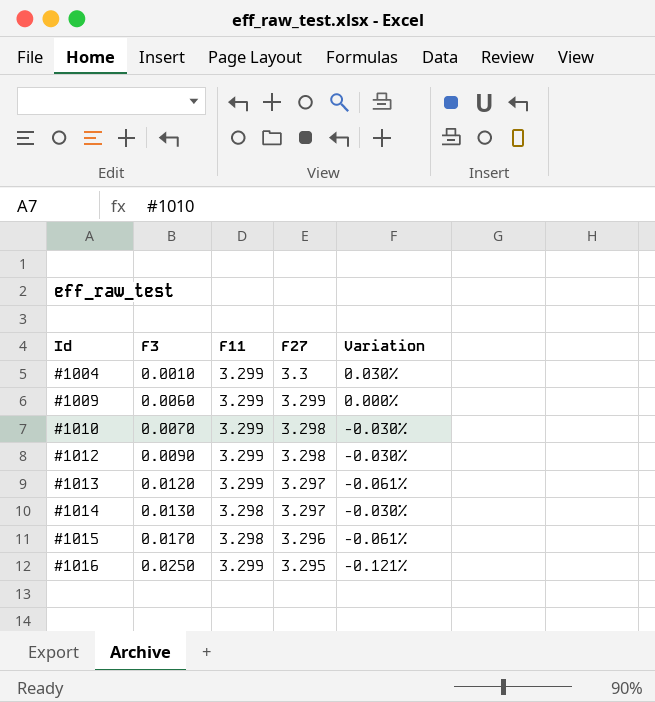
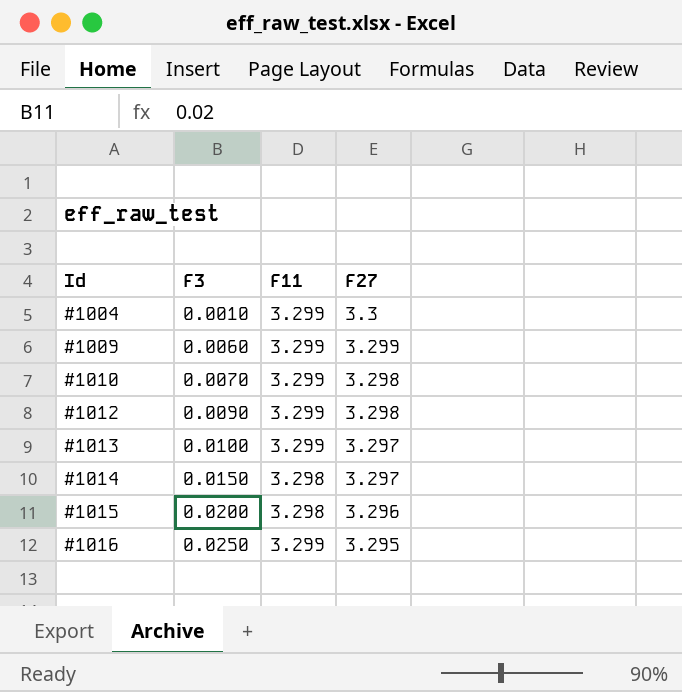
column Variation | formula: ([F27] - [F11]) / [F11] -> none
#1013 | F3: 0.0120 -> 0.0100
#1014 | F3: 0.0130 -> 0.0150
#1015 | F3: 0.0170 -> 0.0200

